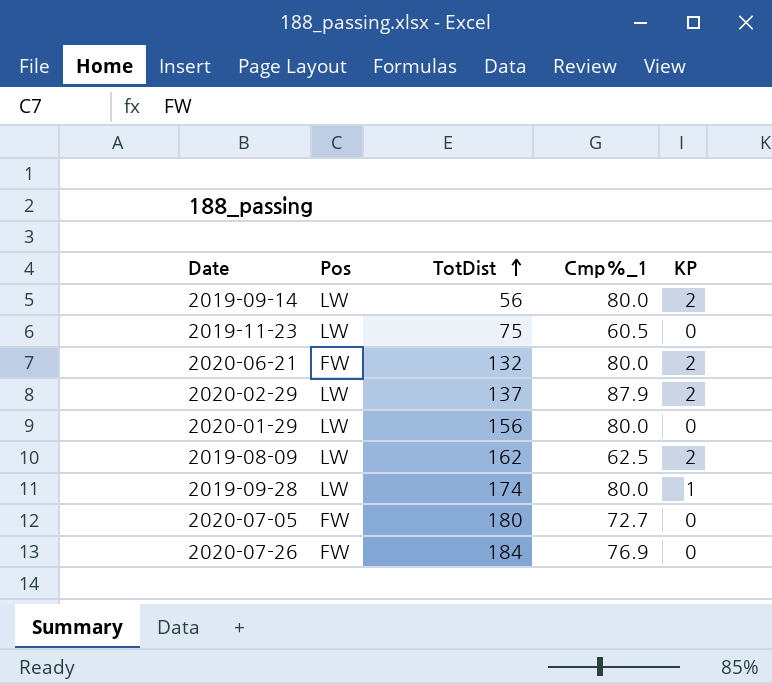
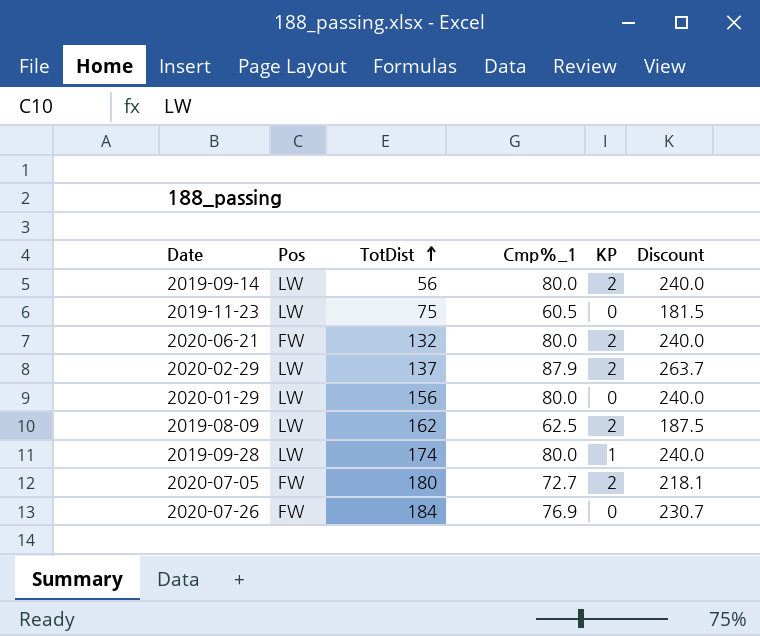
column Discount | formula: none -> [Cmp%_1] * 3
2020-07-05 | KP: 0 -> 2

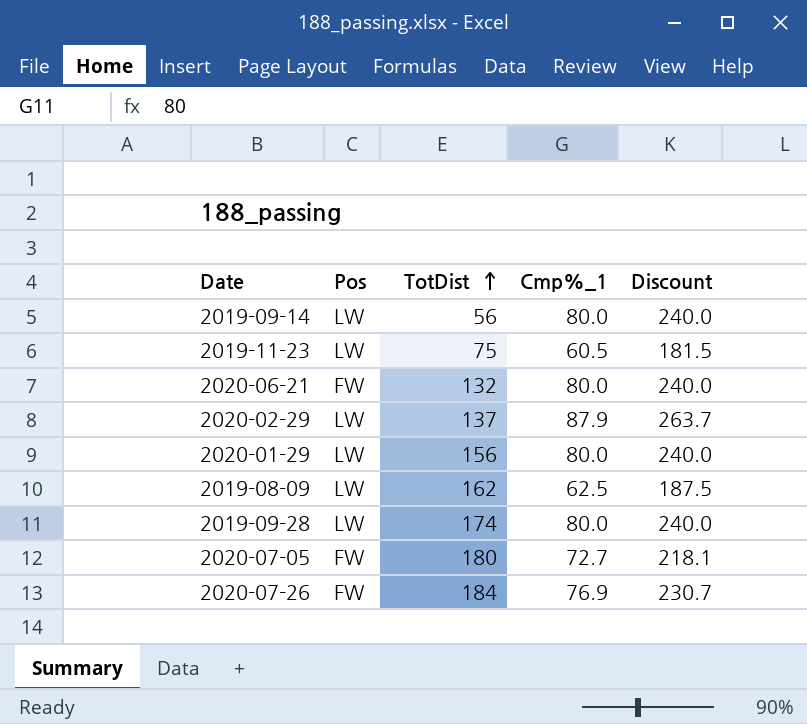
column KP | position: 5 -> none

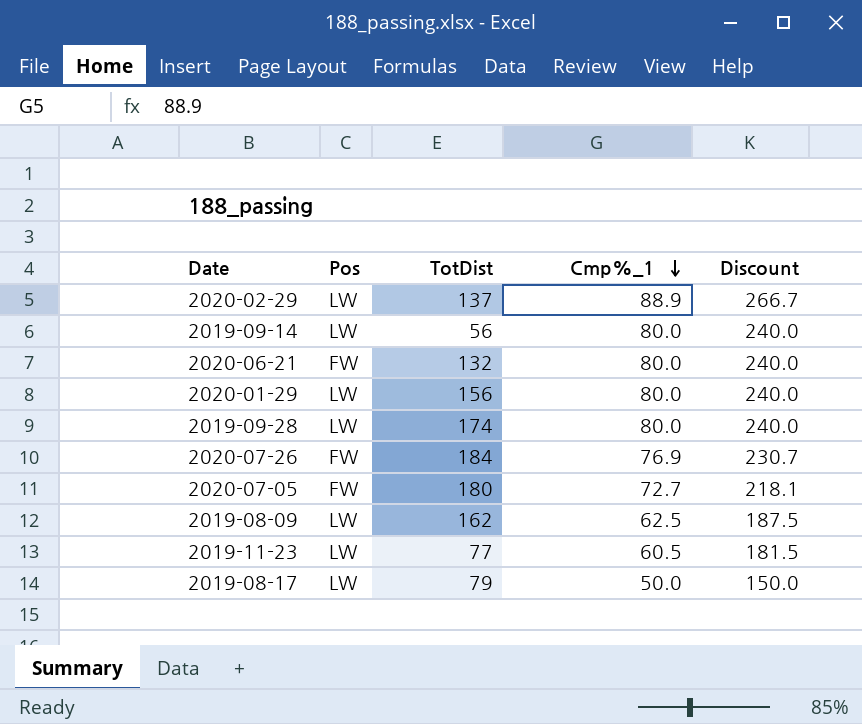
row order: TotDist ascending -> Cmp%_1 descending
2020-02-29 | Cmp%_1: 87.9 -> 88.9
2020-02-29 | Discount: 263.7 -> 266.7
2019-11-23 | TotDist: 75 -> 77
row 2019-08-17: none -> LW | 79 | 50.0 | 150.0

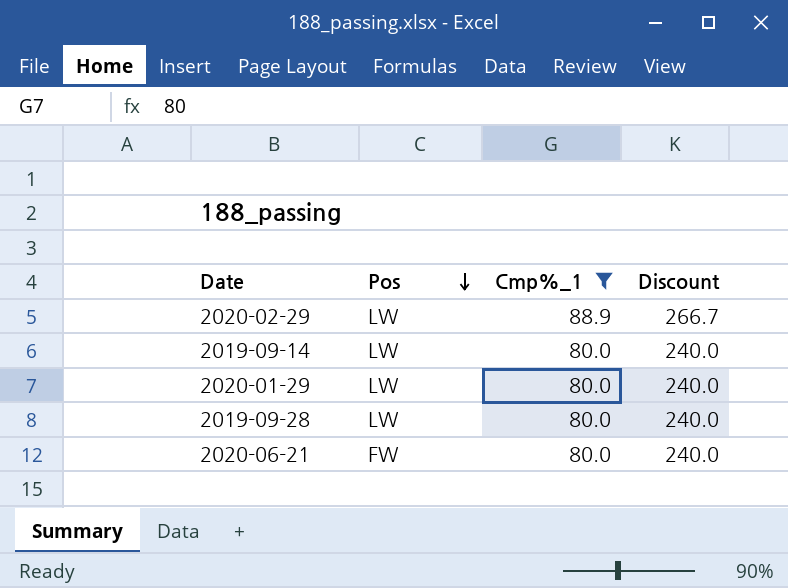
filter: none -> Cmp%_1 >= 80.0
row order: Cmp%_1 descending -> Pos descending
column TotDist | position: 3 -> none

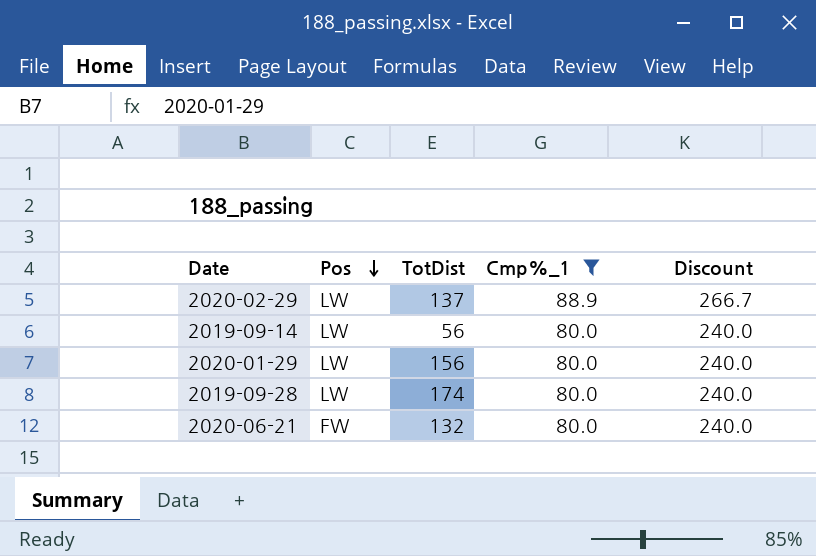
column TotDist | position: none -> 3

